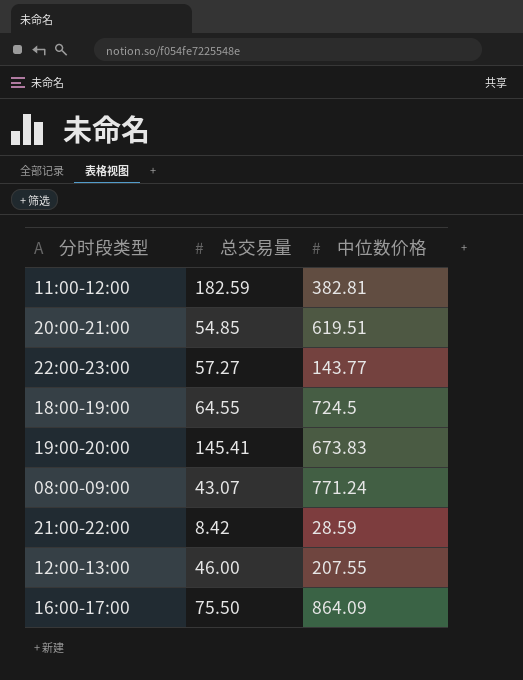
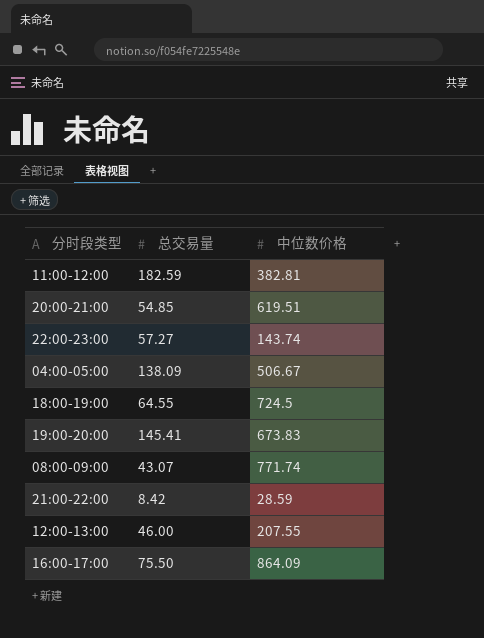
22:00-23:00 | 中位数价格: 143.77 -> 143.74
row 04:00-05:00: none -> 138.09 | 506.67
08:00-09:00 | 中位数价格: 771.24 -> 771.74

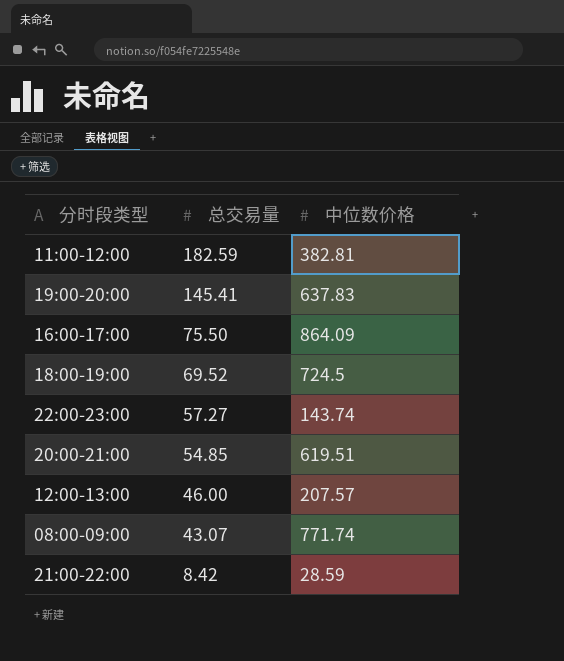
row order: none -> 总交易量 descending
row 04:00-05:00: 138.09 | 506.67 -> none
19:00-20:00 | 中位数价格: 673.83 -> 637.83
18:00-19:00 | 总交易量: 64.55 -> 69.52
12:00-13:00 | 中位数价格: 207.55 -> 207.57

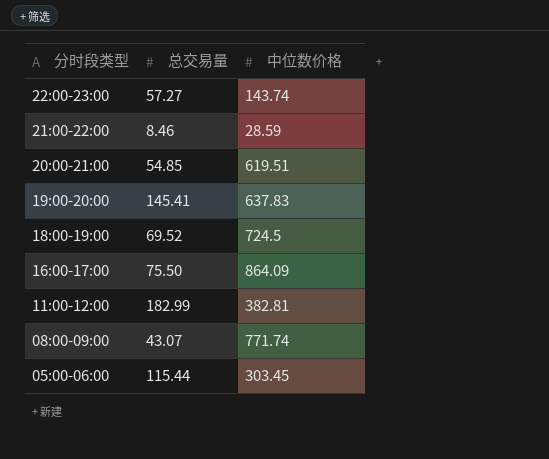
row order: 总交易量 descending -> 分时段类型 descending
row 12:00-13:00: 46.00 | 207.57 -> none
21:00-22:00 | 总交易量: 8.42 -> 8.46
11:00-12:00 | 总交易量: 182.59 -> 182.99
row 05:00-06:00: none -> 115.44 | 303.45

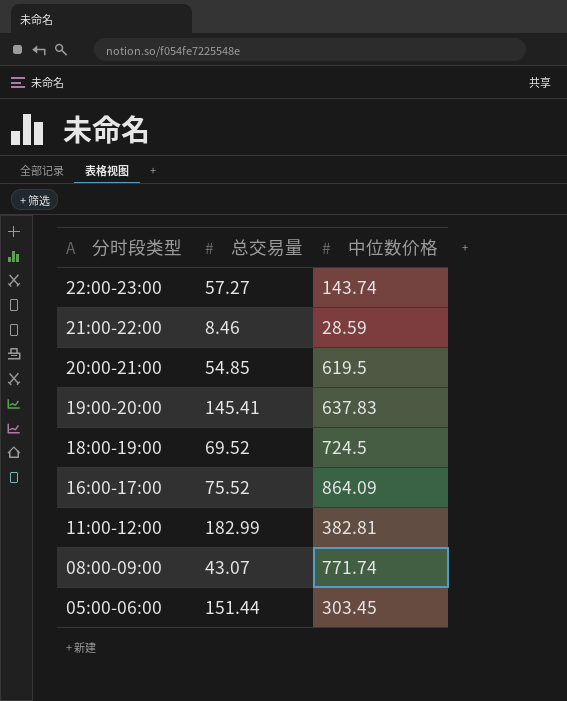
20:00-21:00 | 中位数价格: 619.51 -> 619.5
16:00-17:00 | 总交易量: 75.50 -> 75.52
05:00-06:00 | 总交易量: 115.44 -> 151.44

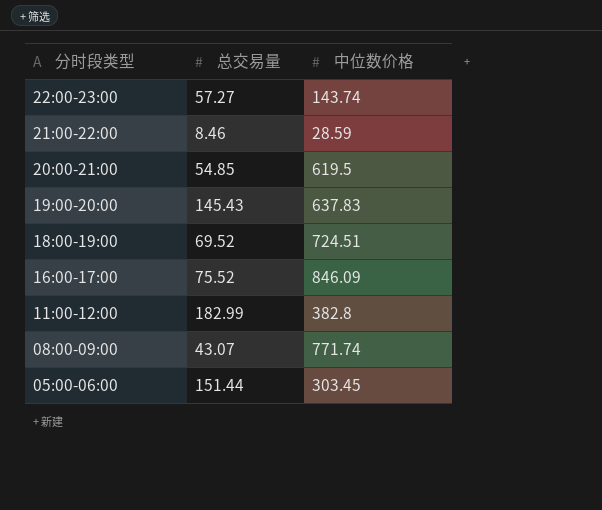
19:00-20:00 | 总交易量: 145.41 -> 145.43
18:00-19:00 | 中位数价格: 724.5 -> 724.51
16:00-17:00 | 中位数价格: 864.09 -> 846.09
11:00-12:00 | 中位数价格: 382.81 -> 382.8

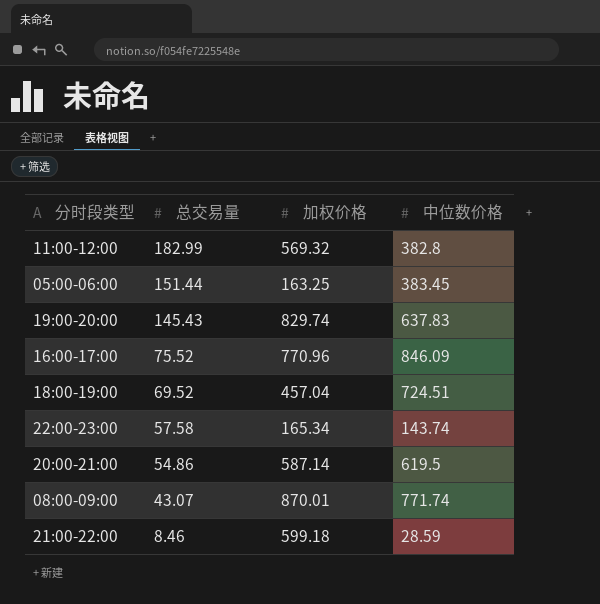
row order: 分时段类型 descending -> 总交易量 descending
column 加权价格 | position: none -> 3
05:00-06:00 | 中位数价格: 303.45 -> 383.45
22:00-23:00 | 总交易量: 57.27 -> 57.58
20:00-21:00 | 总交易量: 54.85 -> 54.86

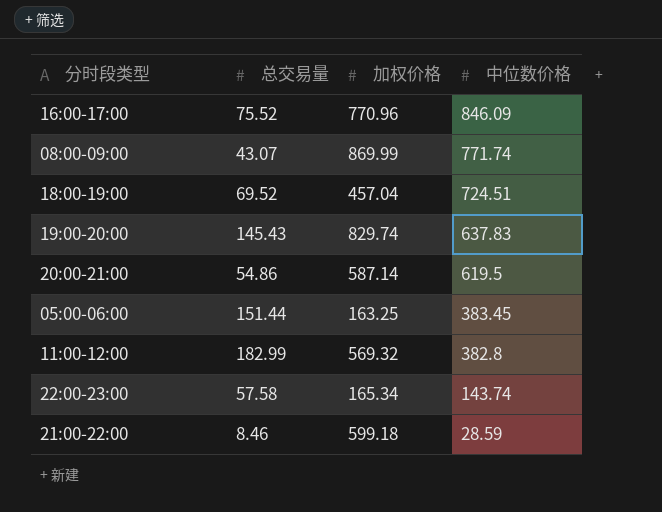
row order: 总交易量 descending -> 中位数价格 descending
08:00-09:00 | 加权价格: 870.01 -> 869.99

